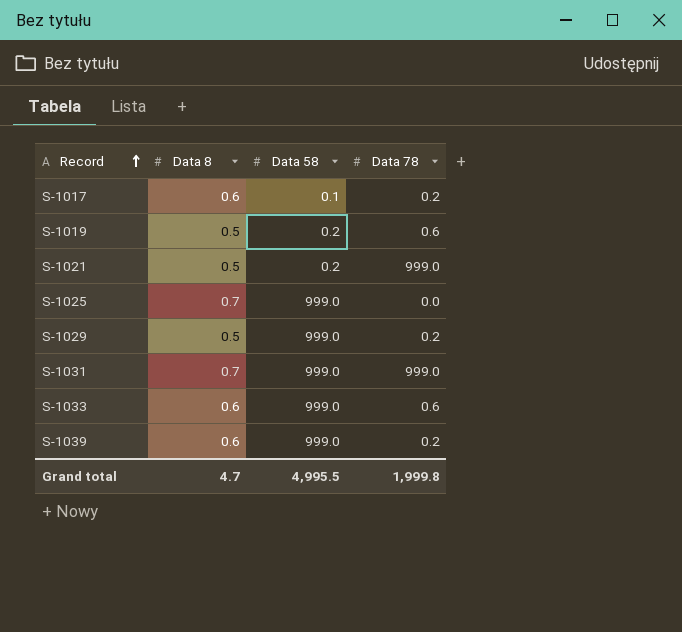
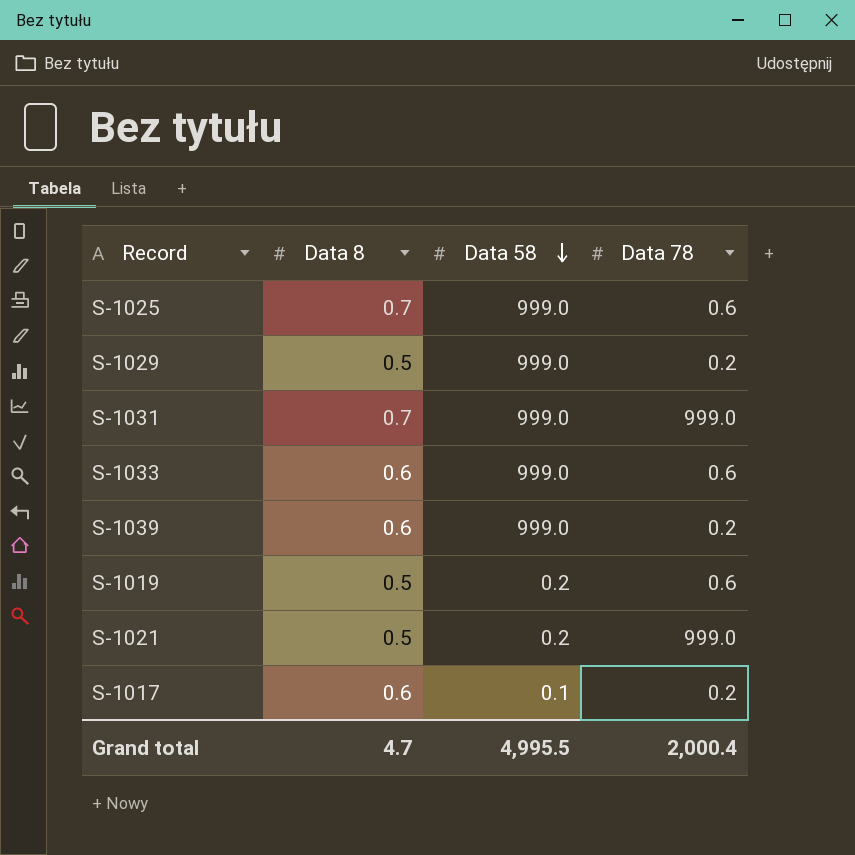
row order: Record ascending -> Data 58 descending
S-1025 | Data 78: 0.0 -> 0.6
Grand total | Data 78: 1,999.8 -> 2,000.4

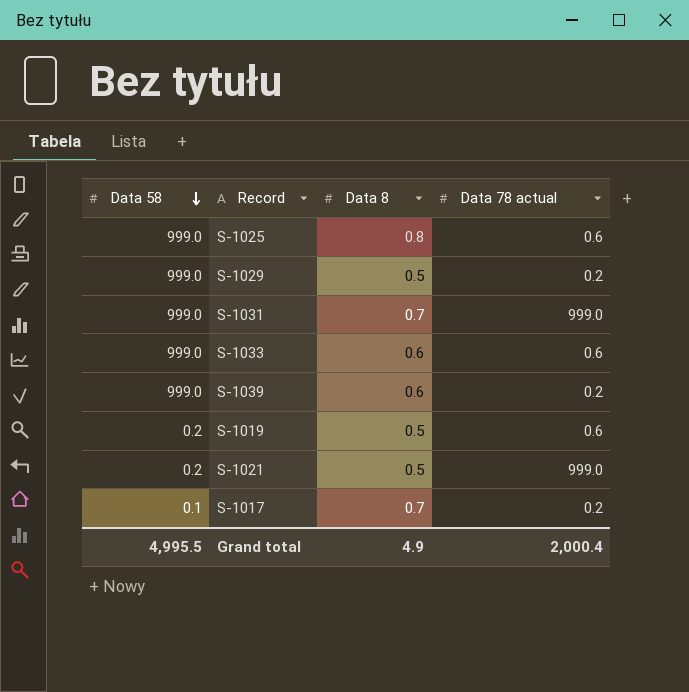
column Data 58 | position: 3 -> 1
column name: Data 78 -> Data 78 actual
S-1025 | Data 8: 0.7 -> 0.8
S-1017 | Data 8: 0.6 -> 0.7
Grand total | Data 8: 4.7 -> 4.9

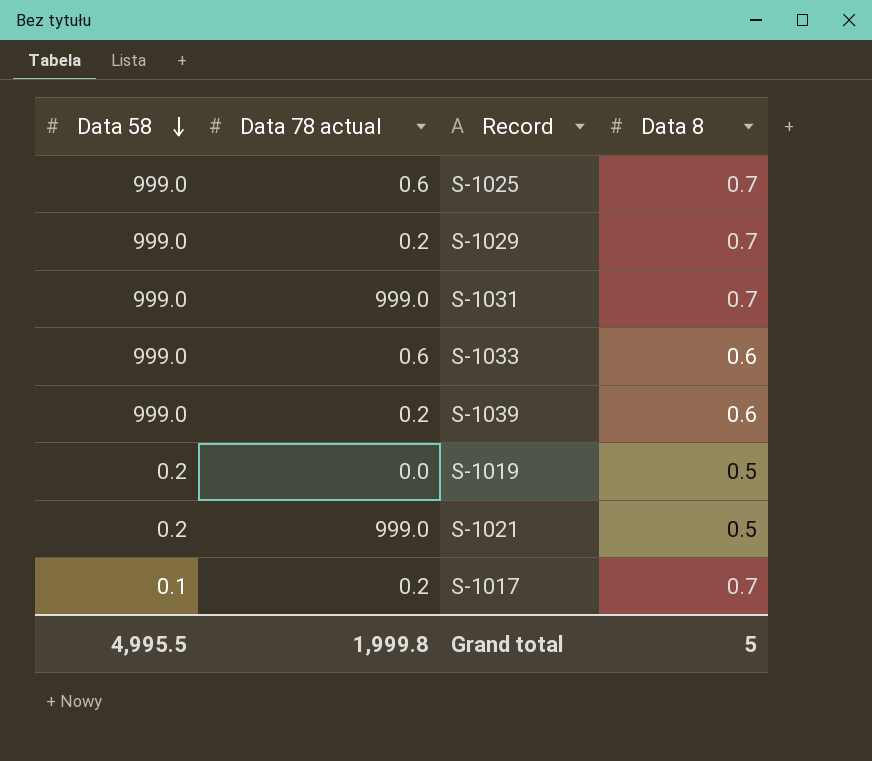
column Data 78 actual | position: 4 -> 2
S-1025 | Data 8: 0.8 -> 0.7
S-1029 | Data 8: 0.5 -> 0.7
S-1019 | Data 78 actual: 0.6 -> 0.0
Grand total | Data 78 actual: 2,000.4 -> 1,999.8
Grand total | Data 8: 4.9 -> 5

